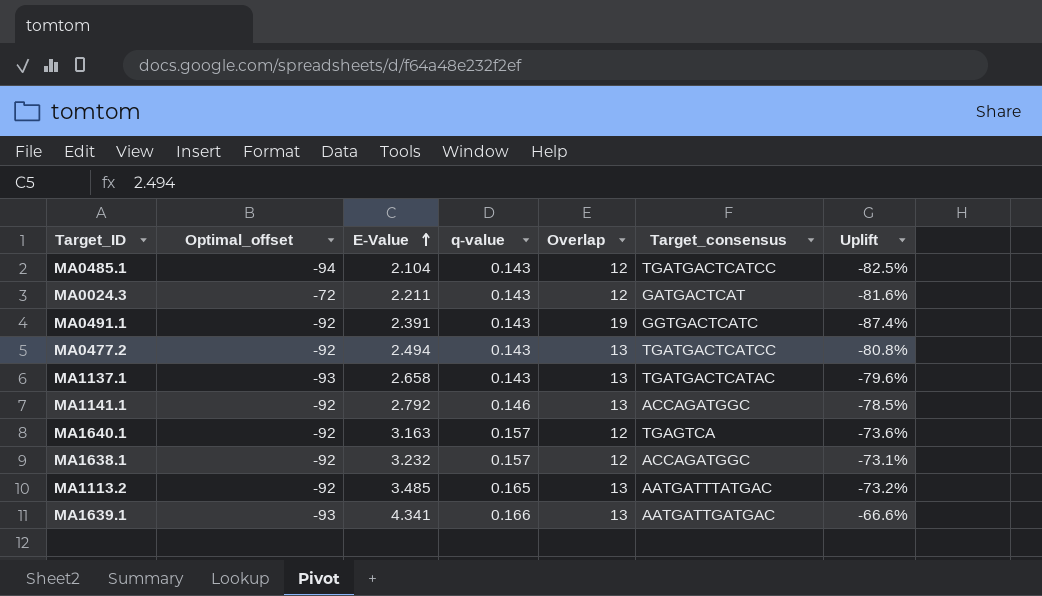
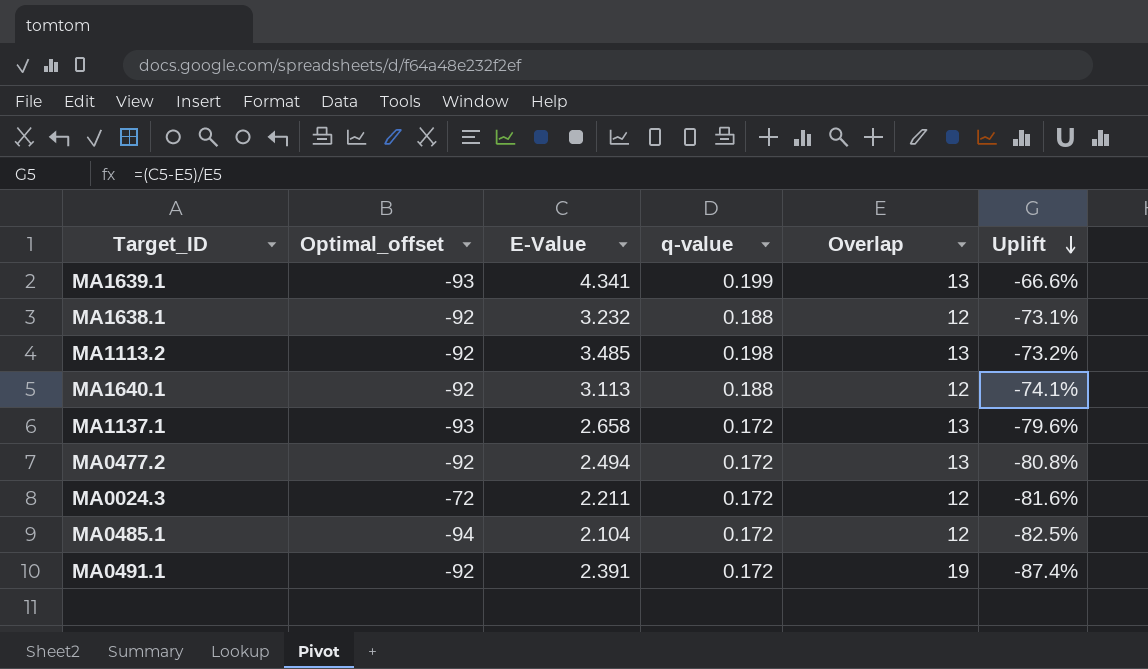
row order: E-Value ascending -> Uplift descending
column Target_consensus | position: 6 -> none
row MA1141.1: -92 | 2.792 | 0.146 | 13 | ACCAGATGGC | -78.5% -> none
MA1639.1 | q-value: 0.166 -> 0.199
MA1638.1 | q-value: 0.157 -> 0.188
MA1113.2 | q-value: 0.165 -> 0.198
MA1640.1 | E-Value: 3.163 -> 3.113
MA1640.1 | q-value: 0.157 -> 0.188
MA1640.1 | Uplift: -73.6% -> -74.1%
MA1137.1 | q-value: 0.143 -> 0.172
MA0477.2 | q-value: 0.143 -> 0.172
MA0024.3 | q-value: 0.143 -> 0.172
MA0485.1 | q-value: 0.143 -> 0.172
MA0491.1 | q-value: 0.143 -> 0.172

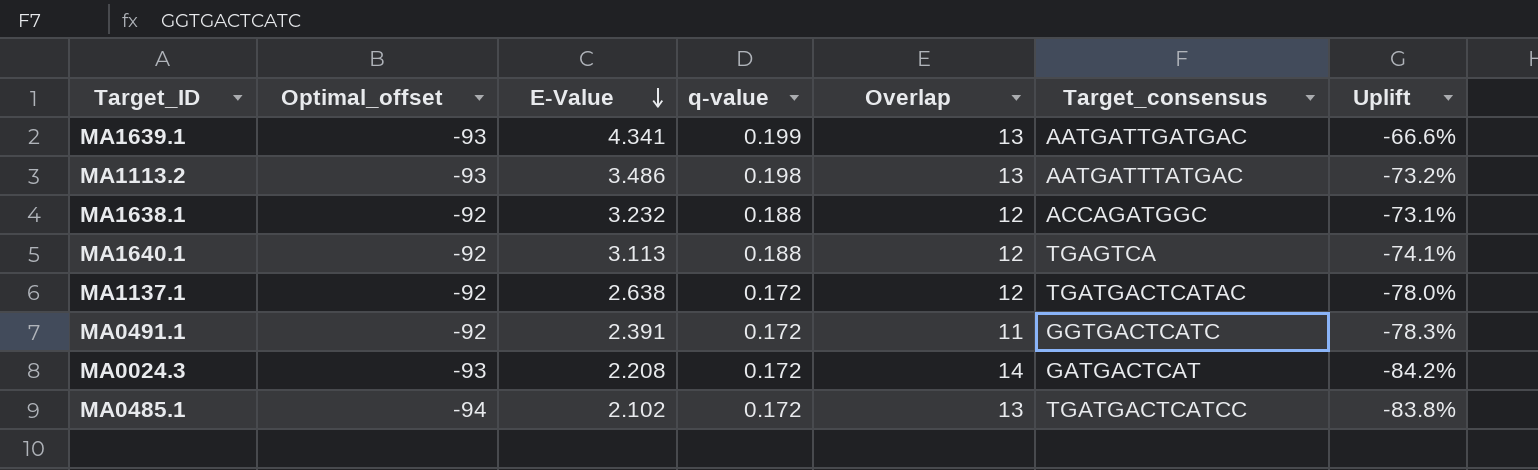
row order: Uplift descending -> E-Value descending
column Target_consensus | position: none -> 6
row MA0477.2: -92 | 2.494 | 0.172 | 13 | -80.8% -> none
MA1113.2 | Optimal_offset: -92 -> -93
MA1113.2 | E-Value: 3.485 -> 3.486
MA1137.1 | Optimal_offset: -93 -> -92
MA1137.1 | E-Value: 2.658 -> 2.638
MA1137.1 | Overlap: 13 -> 12
MA1137.1 | Uplift: -79.6% -> -78.0%
MA0491.1 | Overlap: 19 -> 11
MA0491.1 | Uplift: -87.4% -> -78.3%
MA0024.3 | Optimal_offset: -72 -> -93
MA0024.3 | E-Value: 2.211 -> 2.208
MA0024.3 | Overlap: 12 -> 14
MA0024.3 | Uplift: -81.6% -> -84.2%
MA0485.1 | E-Value: 2.104 -> 2.102
MA0485.1 | Overlap: 12 -> 13
MA0485.1 | Uplift: -82.5% -> -83.8%

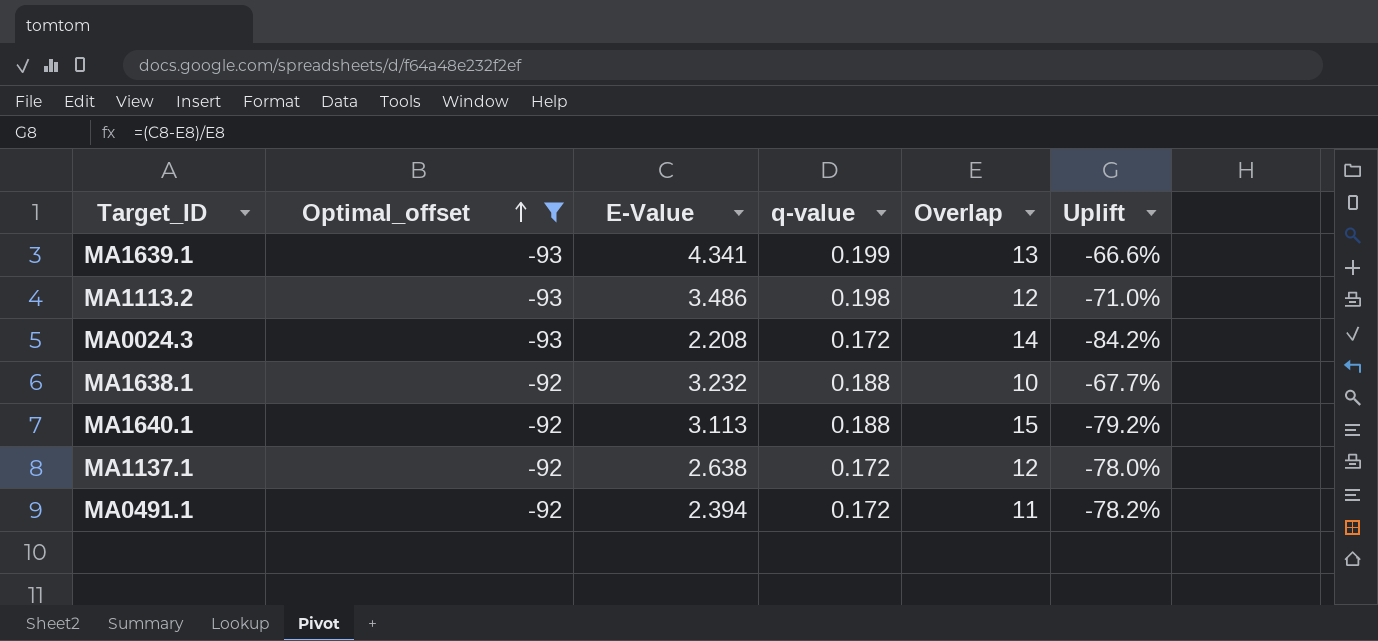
filter: none -> Optimal_offset != -94
row order: E-Value descending -> Optimal_offset ascending
column Target_consensus | position: 6 -> none
MA1113.2 | Overlap: 13 -> 12
MA1113.2 | Uplift: -73.2% -> -71.0%
MA1638.1 | Overlap: 12 -> 10
MA1638.1 | Uplift: -73.1% -> -67.7%
MA1640.1 | Overlap: 12 -> 15
MA1640.1 | Uplift: -74.1% -> -79.2%
MA0491.1 | E-Value: 2.391 -> 2.394
MA0491.1 | Uplift: -78.3% -> -78.2%

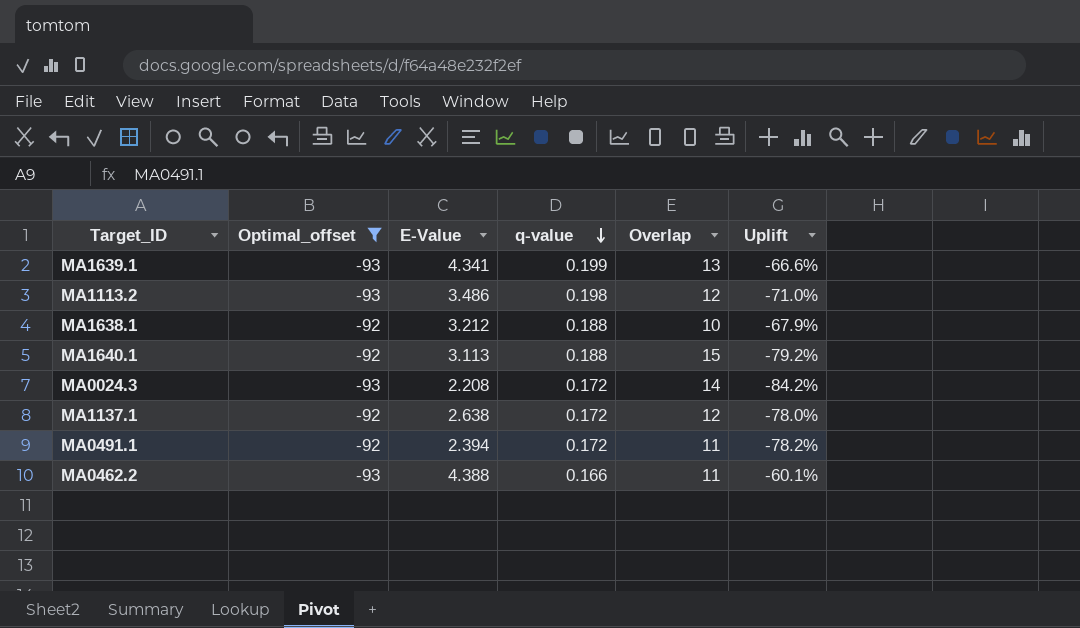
row order: Optimal_offset ascending -> q-value descending
MA1638.1 | E-Value: 3.232 -> 3.212
MA1638.1 | Uplift: -67.7% -> -67.9%
row MA0462.2: none -> -93 | 4.388 | 0.166 | 11 | -60.1%

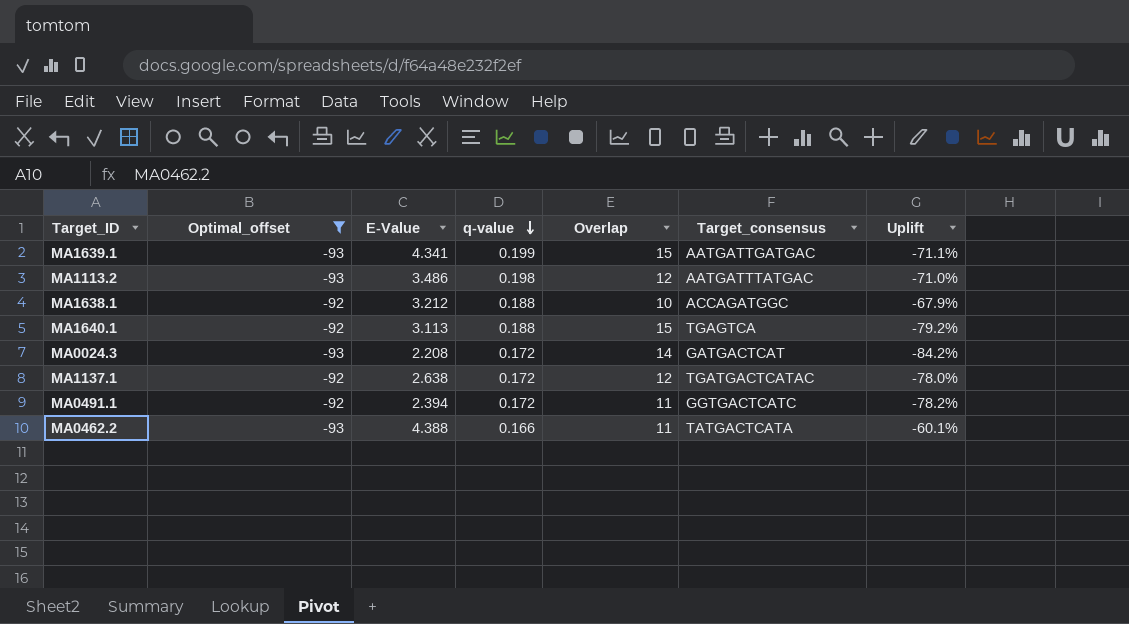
column Target_consensus | position: none -> 6
MA1639.1 | Overlap: 13 -> 15
MA1639.1 | Uplift: -66.6% -> -71.1%

